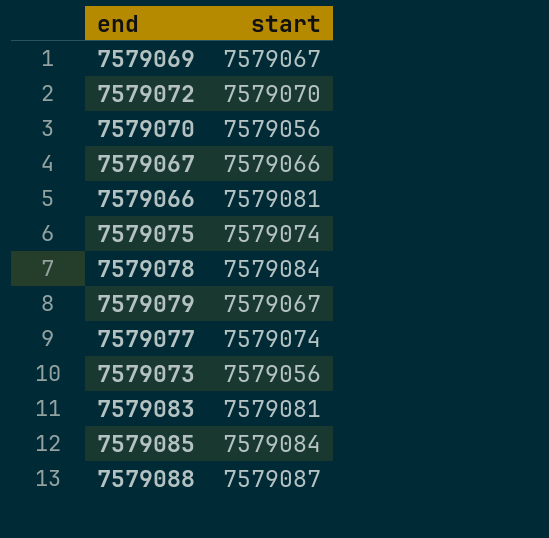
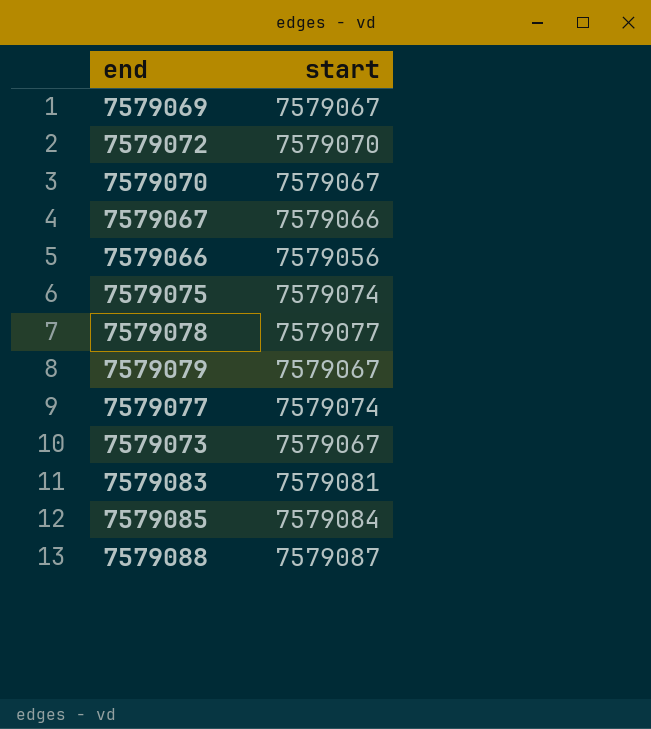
7579070 | start: 7579056 -> 7579067
7579066 | start: 7579081 -> 7579056
7579078 | start: 7579084 -> 7579077
7579073 | start: 7579056 -> 7579067

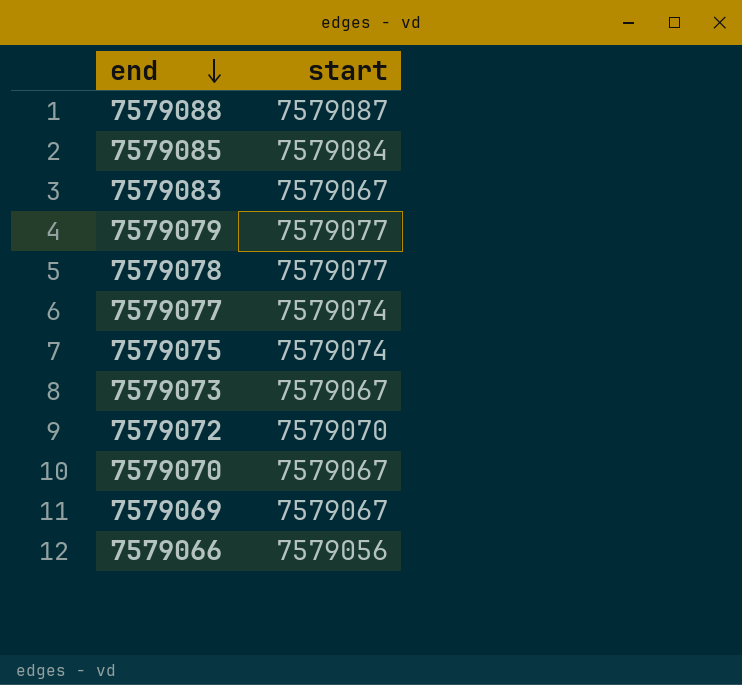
row order: none -> end descending
row 7579067: 7579066 -> none
7579083 | start: 7579081 -> 7579067
7579079 | start: 7579067 -> 7579077

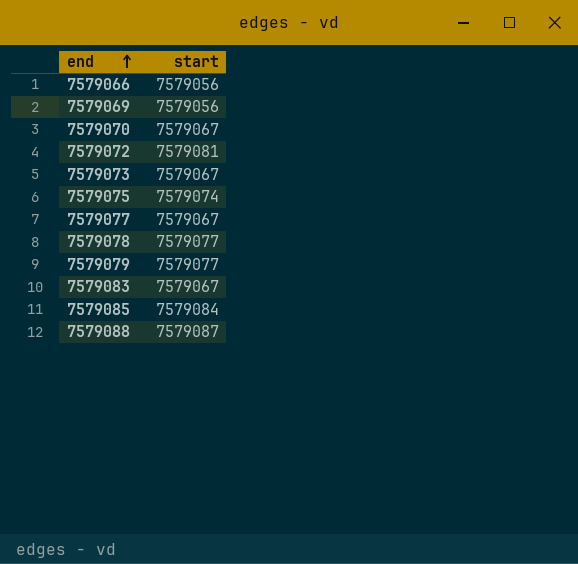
row order: end descending -> end ascending
7579069 | start: 7579067 -> 7579056
7579072 | start: 7579070 -> 7579081
7579077 | start: 7579074 -> 7579067

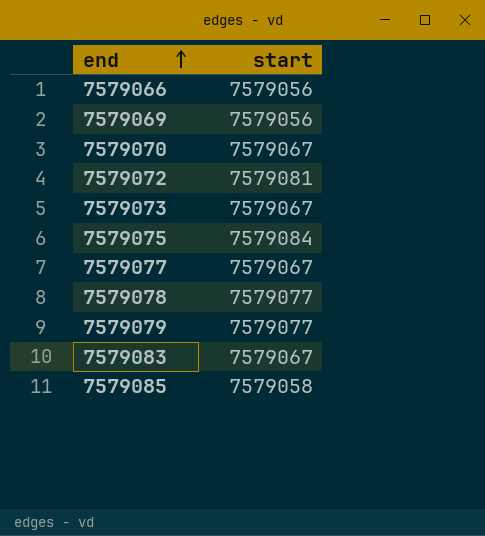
row 7579088: 7579087 -> none
7579075 | start: 7579074 -> 7579084
7579085 | start: 7579084 -> 7579058

